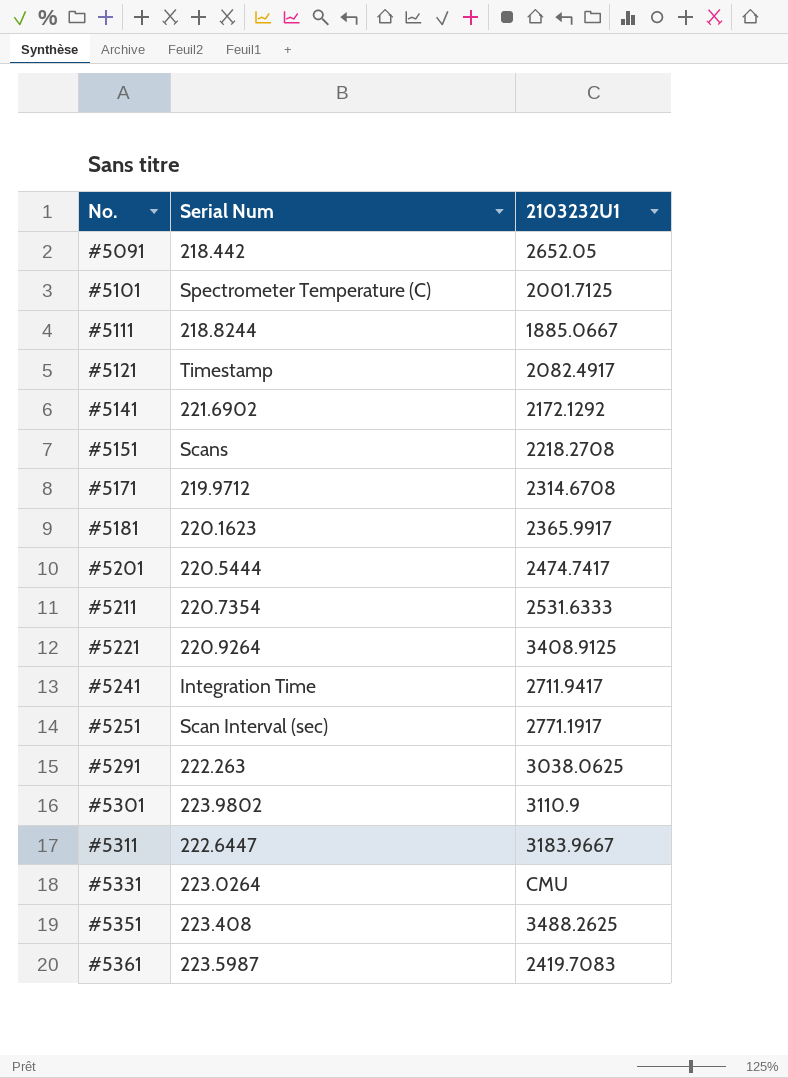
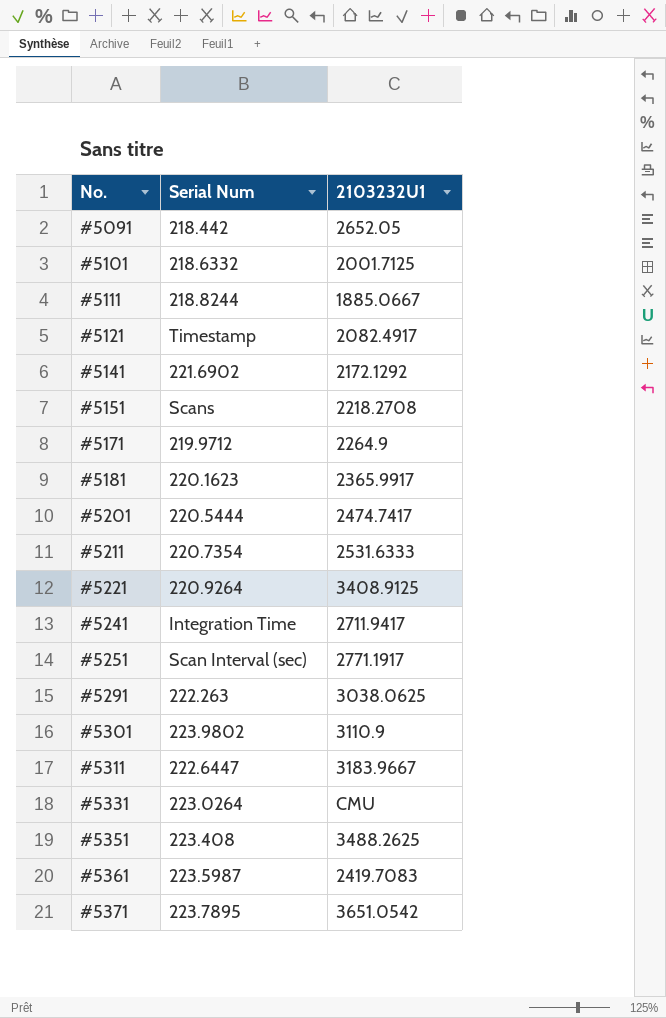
#5101 | Serial Num: Spectrometer Temperature (C) -> 218.6332
#5171 | 2103232U1: 2314.6708 -> 2264.9
row #5371: none -> 223.7895 | 3651.0542

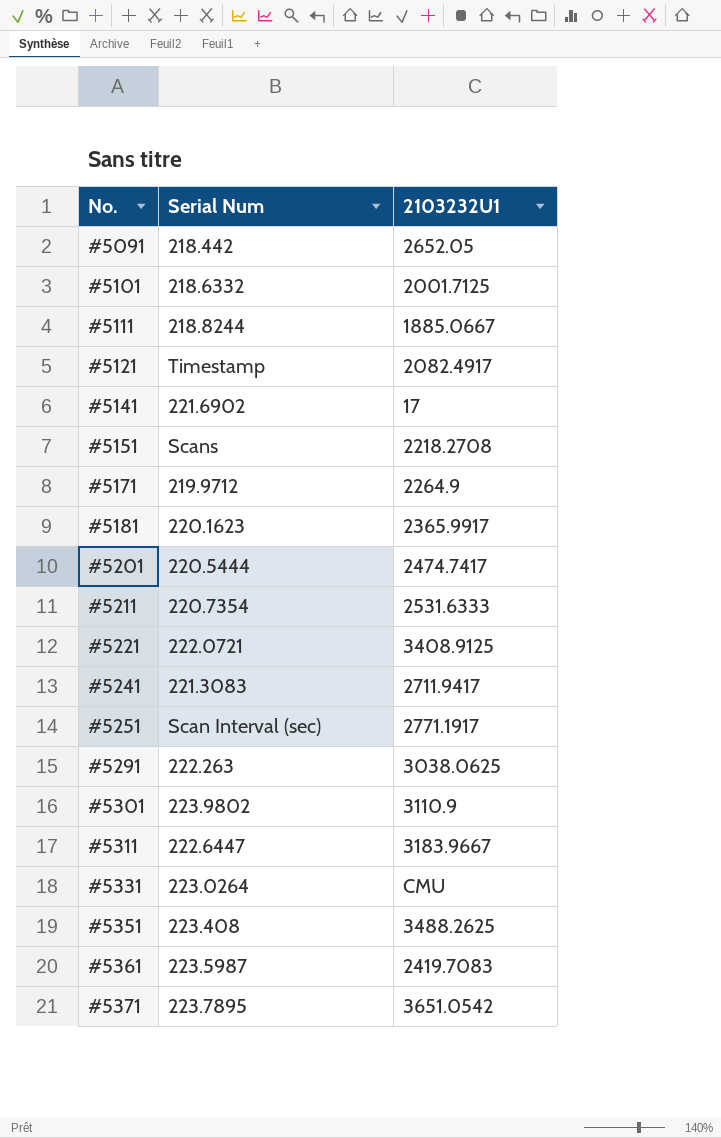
#5141 | 2103232U1: 2172.1292 -> 17
#5221 | Serial Num: 220.9264 -> 222.0721
#5241 | Serial Num: Integration Time -> 221.3083

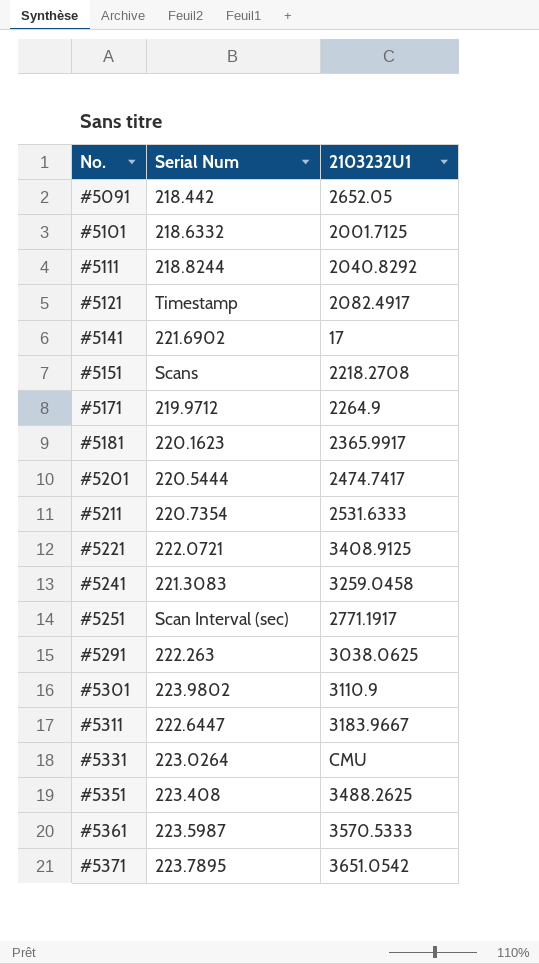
#5111 | 2103232U1: 1885.0667 -> 2040.8292
#5241 | 2103232U1: 2711.9417 -> 3259.0458
#5361 | 2103232U1: 2419.7083 -> 3570.5333

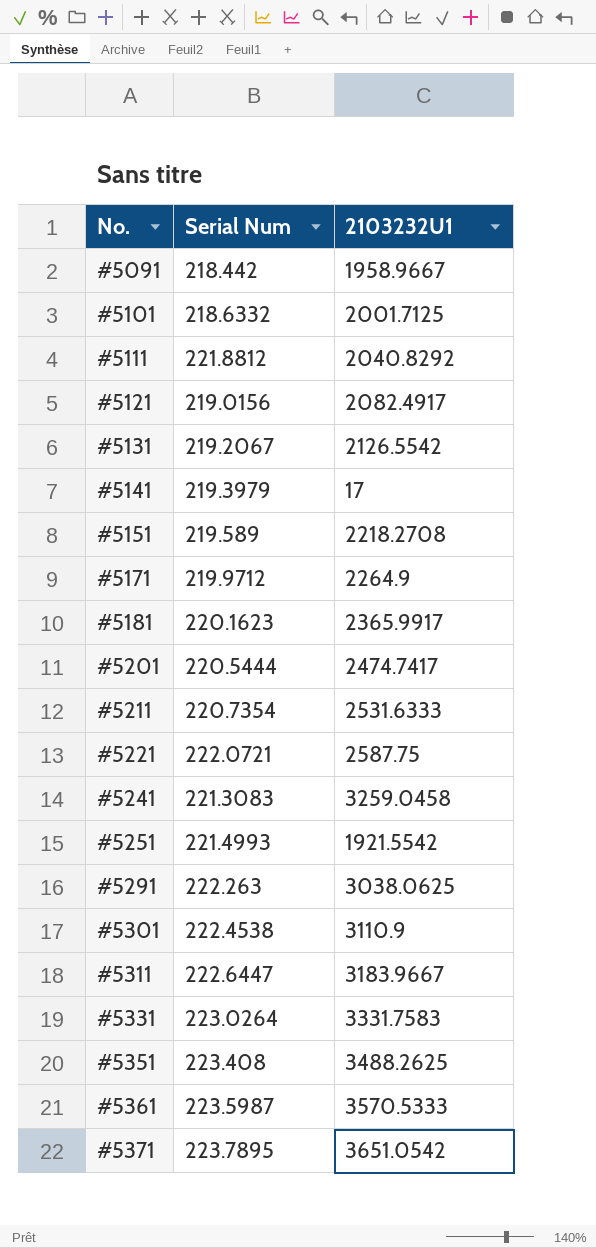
#5091 | 2103232U1: 2652.05 -> 1958.9667
#5111 | Serial Num: 218.8244 -> 221.8812
#5121 | Serial Num: Timestamp -> 219.0156
row #5131: none -> 219.2067 | 2126.5542
#5141 | Serial Num: 221.6902 -> 219.3979
#5151 | Serial Num: Scans -> 219.589
#5221 | 2103232U1: 3408.9125 -> 2587.75
#5251 | Serial Num: Scan Interval (sec) -> 221.4993
#5251 | 2103232U1: 2771.1917 -> 1921.5542
#5301 | Serial Num: 223.9802 -> 222.4538
#5331 | 2103232U1: CMU -> 3331.7583

